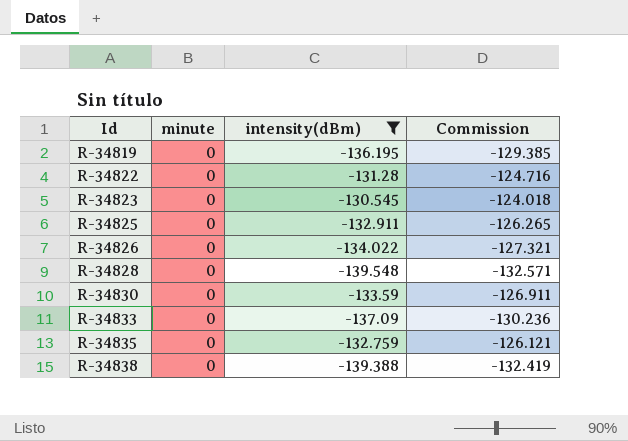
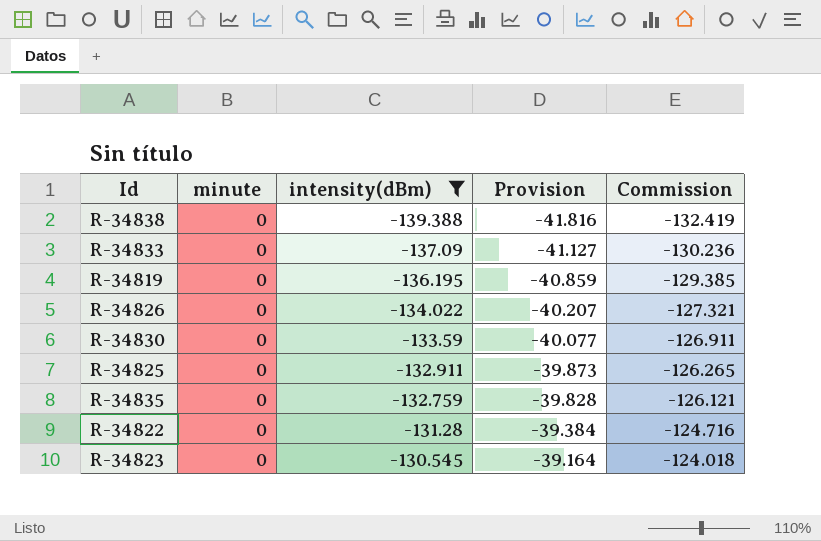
row order: Id ascending -> intensity(dBm) ascending
column Provision | formula: none -> [intensity(dBm)] * 0.3
row R-34828: 0 | -139.548 | -132.571 -> none

